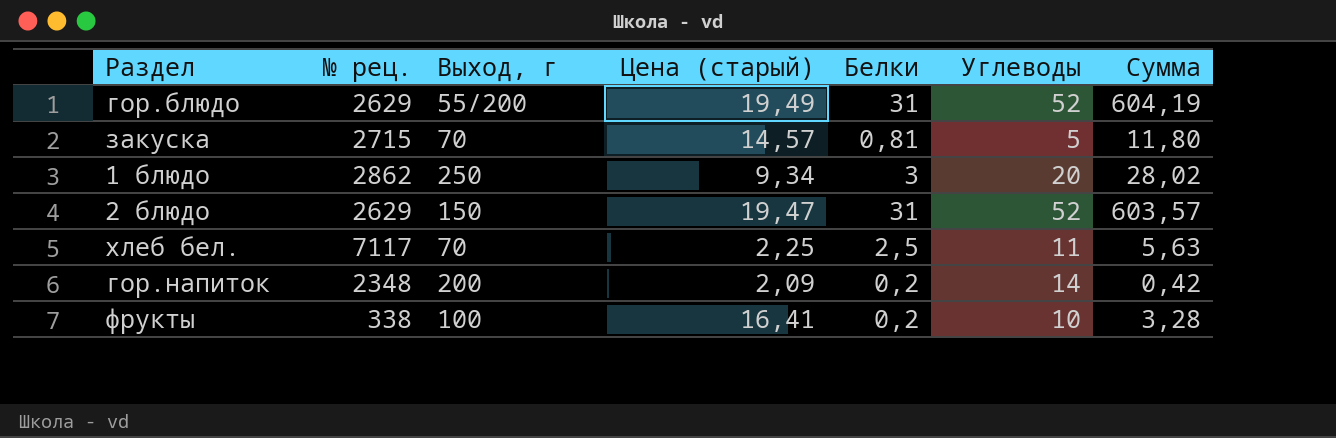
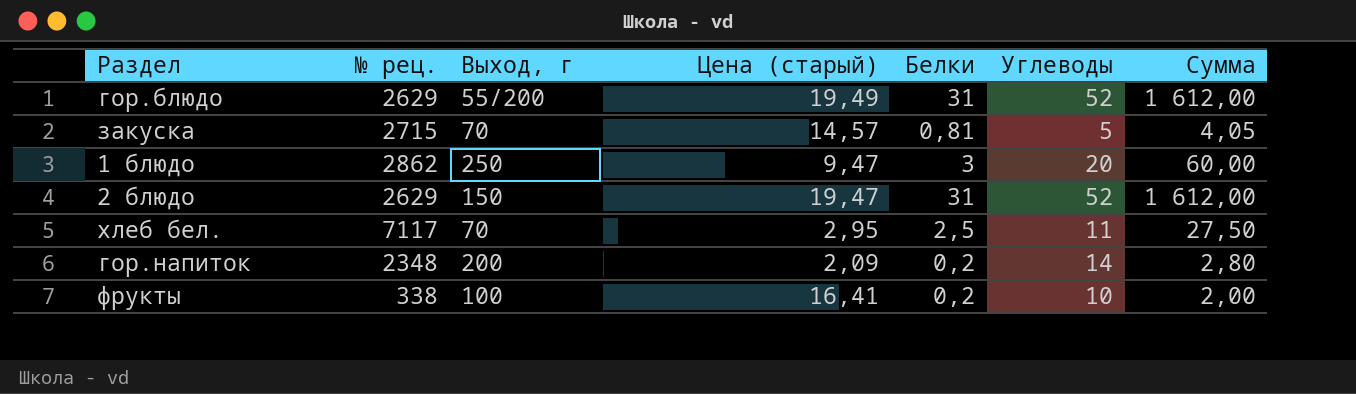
column Сумма | formula: [Цена (старый)] * [Белки] -> [Белки] * [Углеводы]
1 блюдо | Цена (старый): 9,34 -> 9,47
хлеб бел. | Цена (старый): 2,25 -> 2,95

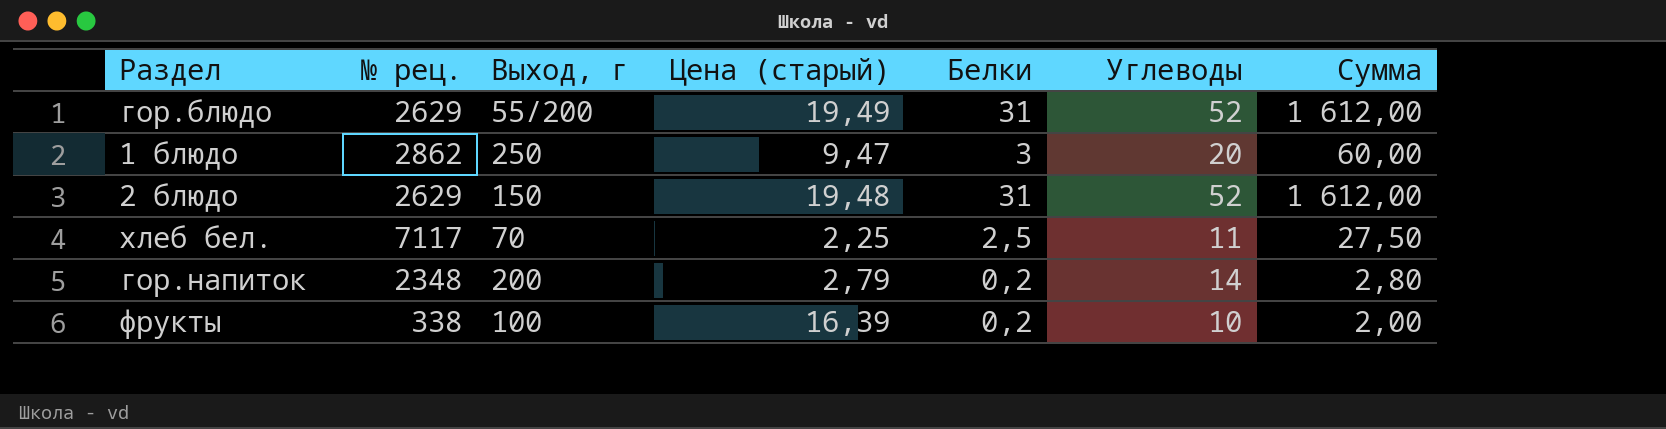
row закуска: 2715 | 70 | 14,57 | 0,81 | 5 | 4,05 -> none
2 блюдо | Цена (старый): 19,47 -> 19,48
хлеб бел. | Цена (старый): 2,95 -> 2,25
гор.напиток | Цена (старый): 2,09 -> 2,79
фрукты | Цена (старый): 16,41 -> 16,39

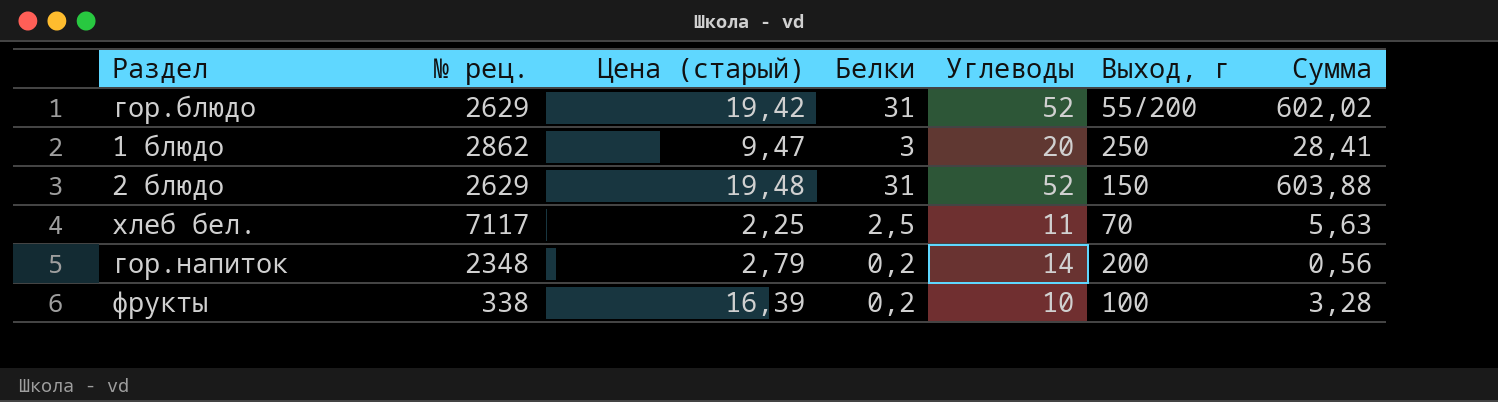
column Выход, г | position: 3 -> 6
column Сумма | formula: [Белки] * [Углеводы] -> [Цена (старый)] * [Белки]
гор.блюдо | Цена (старый): 19,49 -> 19,42

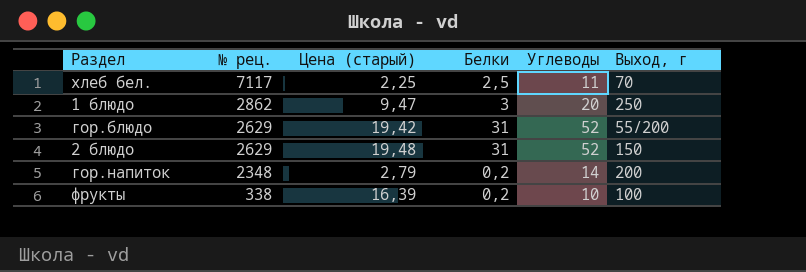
row order: none -> № рец. descending
column Сумма | formula: [Цена (старый)] * [Белки] -> none

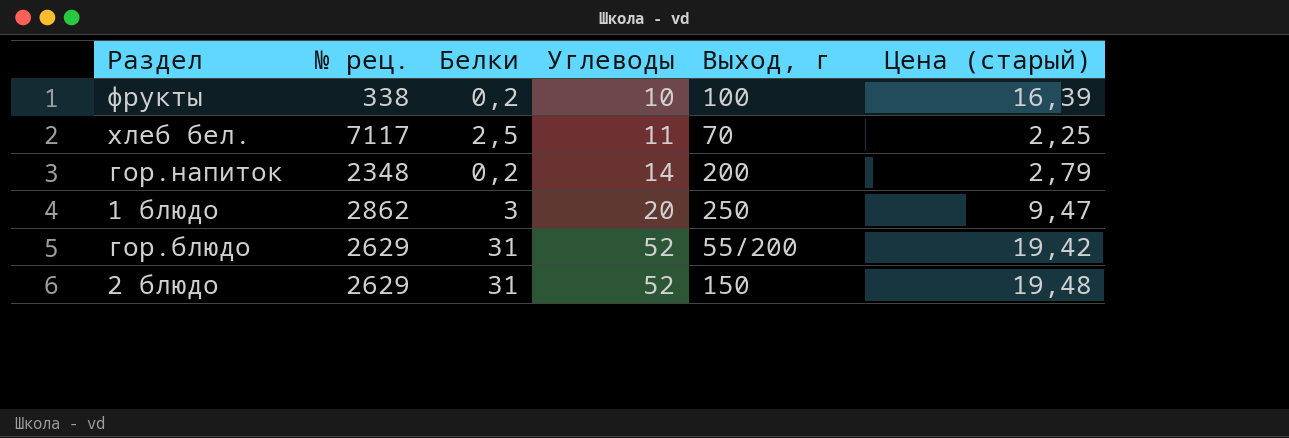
row order: № рец. descending -> Углеводы ascending
column Цена (старый) | position: 3 -> 6

